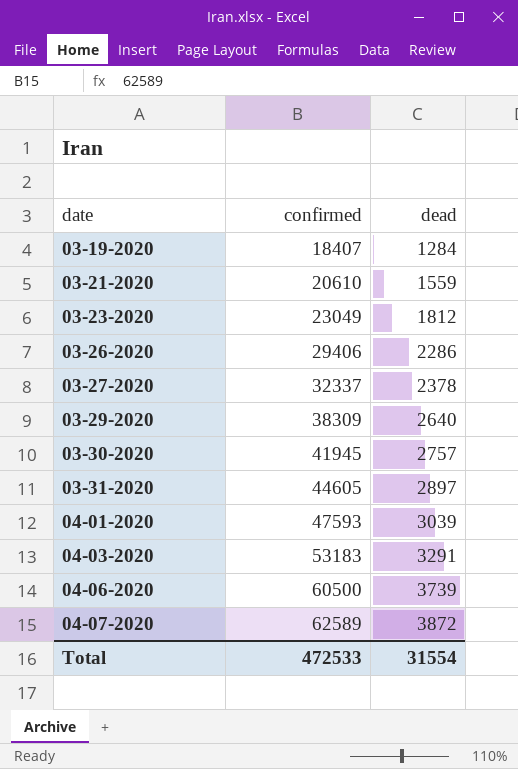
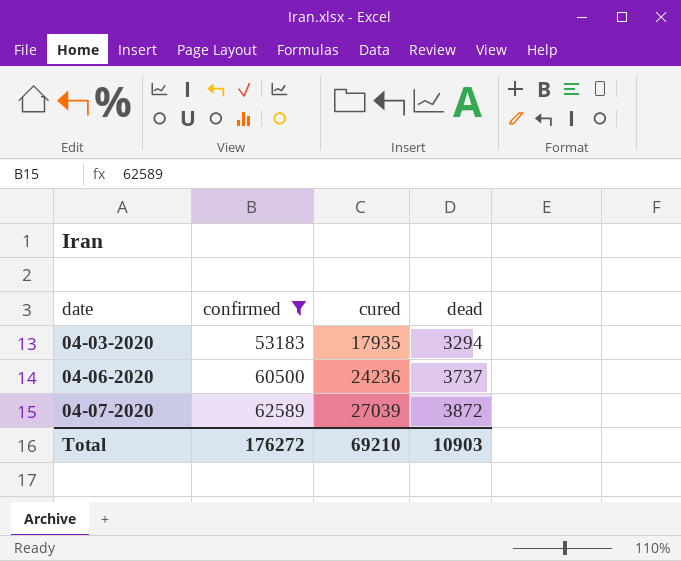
filter: none -> confirmed >= 53183
column cured | position: none -> 3
04-03-2020 | dead: 3291 -> 3294
04-06-2020 | dead: 3739 -> 3737
Total | confirmed: 472533 -> 176272
Total | dead: 31554 -> 10903

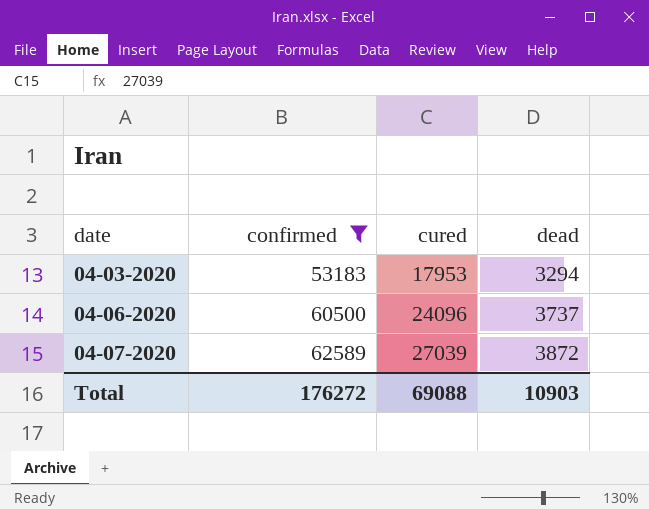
04-03-2020 | cured: 17935 -> 17953
04-06-2020 | cured: 24236 -> 24096
Total | cured: 69210 -> 69088

